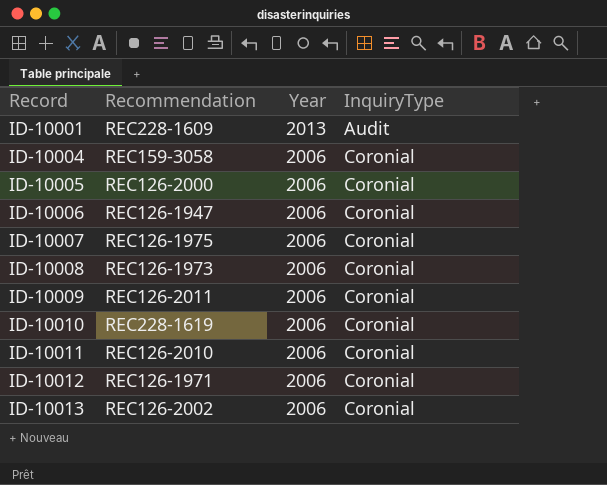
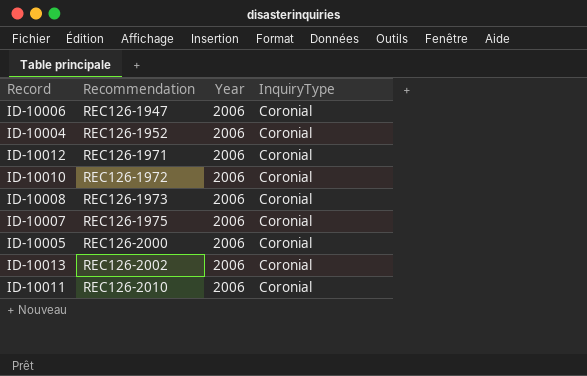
row order: Record ascending -> Recommendation ascending
row ID-10001: REC228-1609 | 2013 | Audit -> none
row ID-10009: REC126-2011 | 2006 | Coronial -> none
ID-10004 | Recommendation: REC159-3058 -> REC126-1952
ID-10010 | Recommendation: REC228-1619 -> REC126-1972

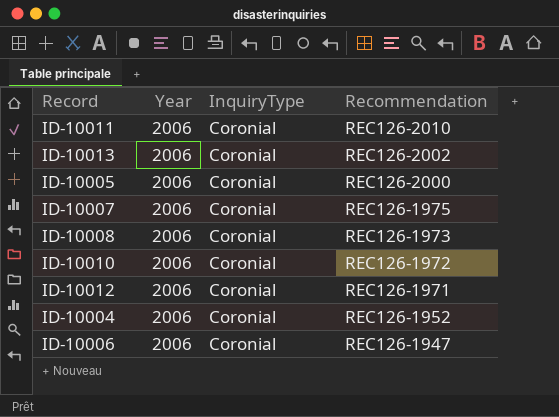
row order: Recommendation ascending -> Recommendation descending
column Recommendation | position: 2 -> 4

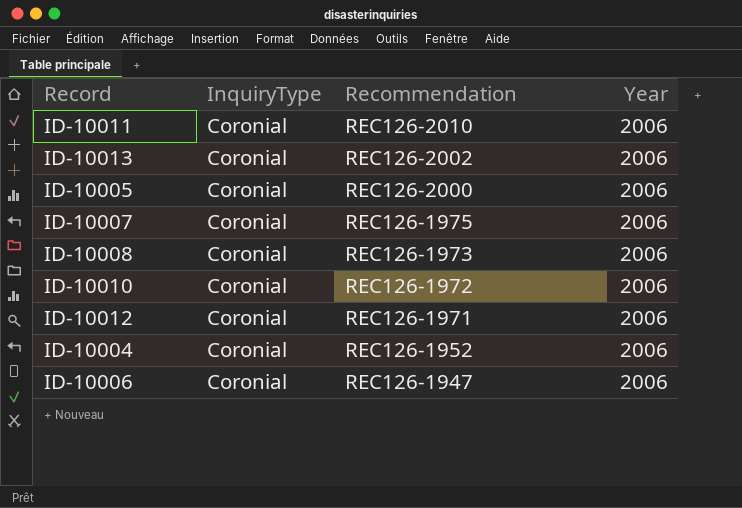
column Year | position: 2 -> 4

